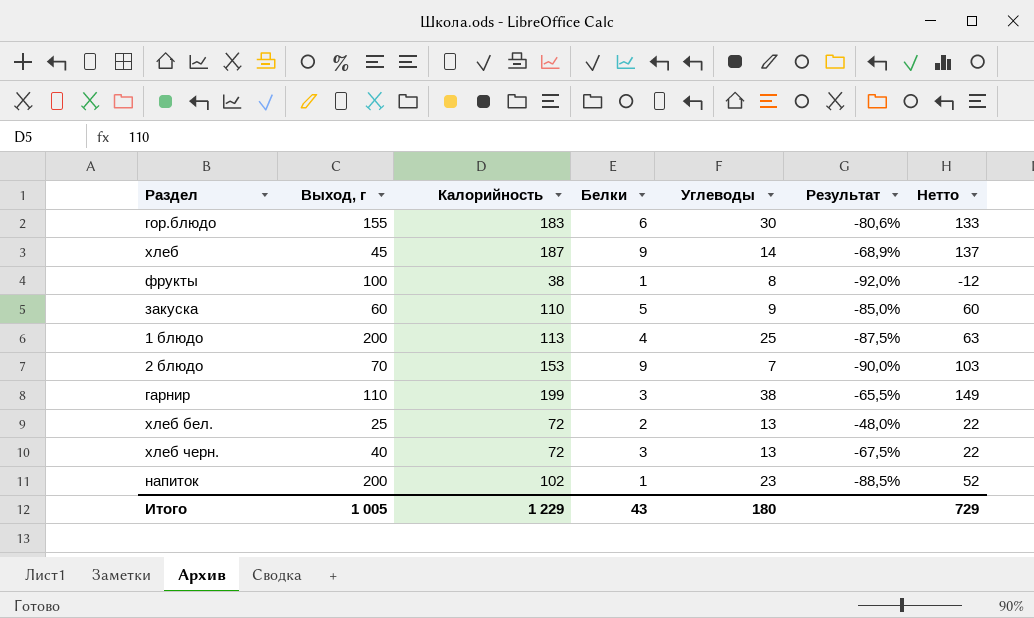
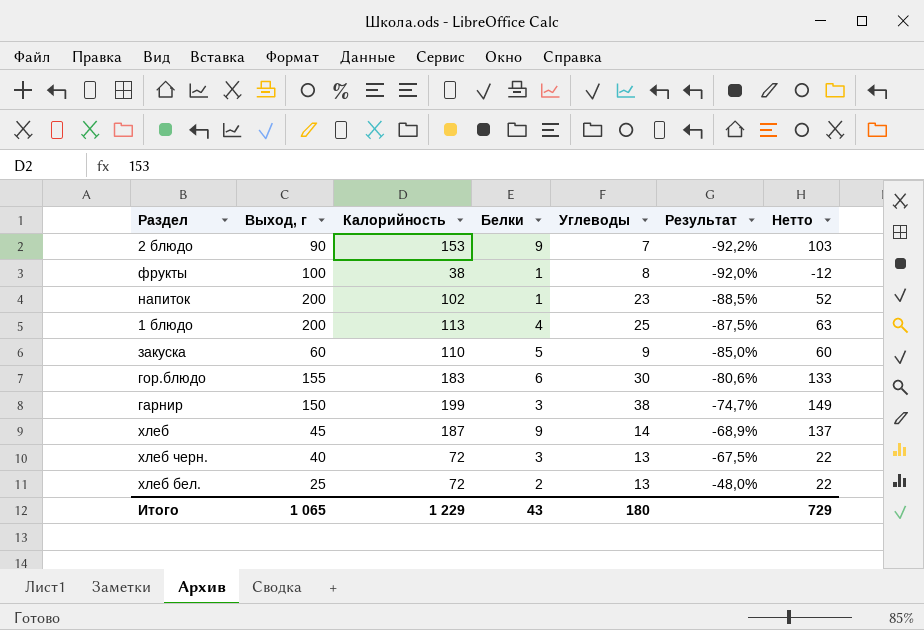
row order: none -> Результат ascending
2 блюдо | Выход, г: 70 -> 90
2 блюдо | Результат: -90,0% -> -92,2%
гарнир | Выход, г: 110 -> 150
гарнир | Результат: -65,5% -> -74,7%
Итого | Выход, г: 1 005 -> 1 065

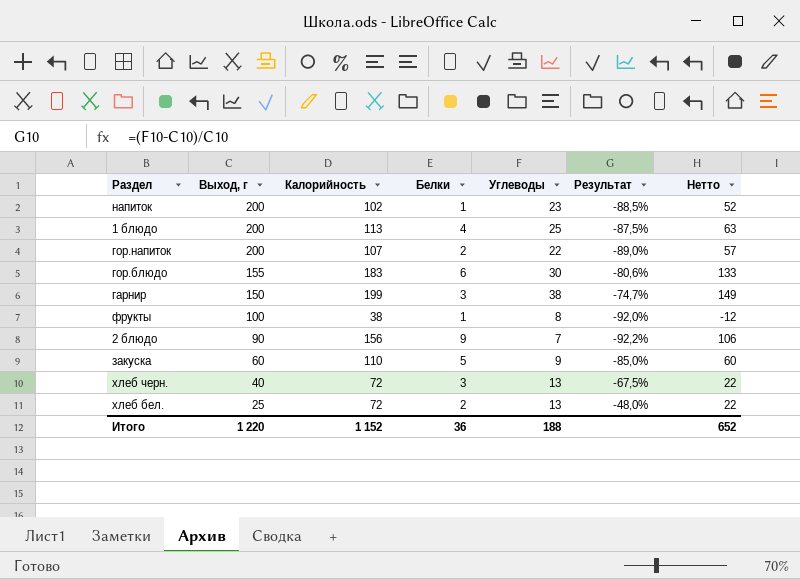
row order: Результат ascending -> Выход, г descending
row хлеб: 45 | 187 | 9 | 14 | -68,9% | 137 -> none
row гор.напиток: none -> 200 | 107 | 2 | 22 | -89,0% | 57
2 блюдо | Калорийность: 153 -> 156
2 блюдо | Нетто: 103 -> 106
Итого | Выход, г: 1 065 -> 1 220
Итого | Калорийность: 1 229 -> 1 152
Итого | Белки: 43 -> 36
Итого | Углеводы: 180 -> 188
Итого | Нетто: 729 -> 652

